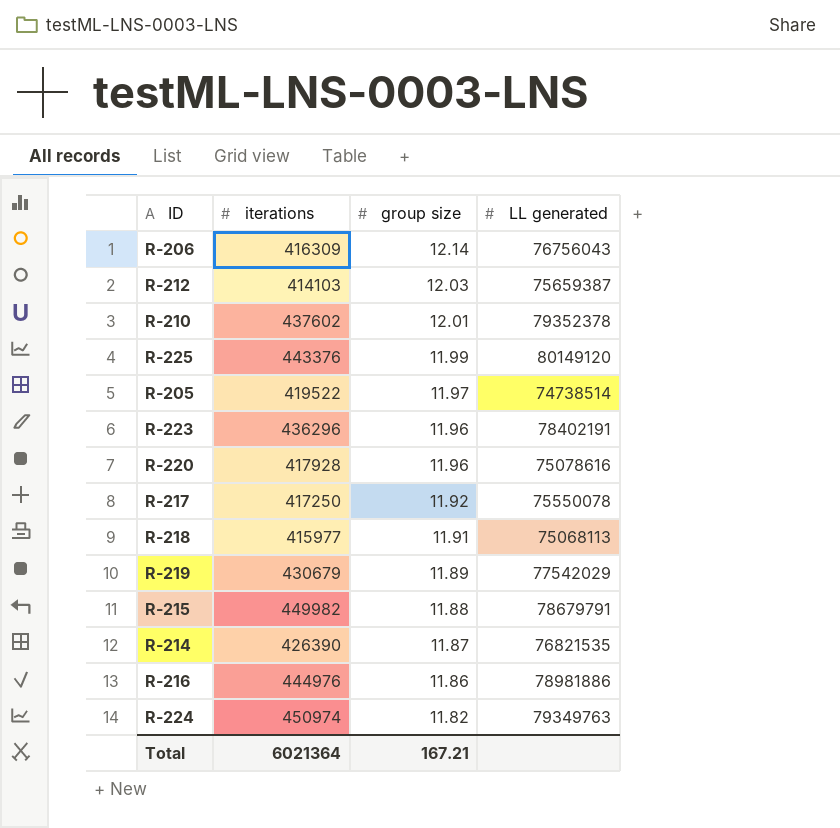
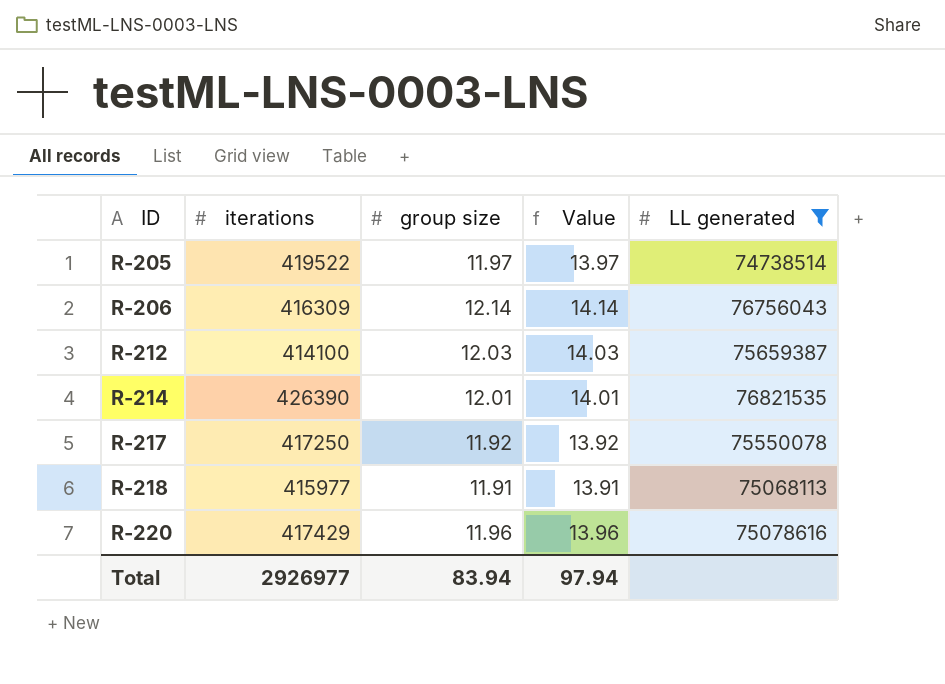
filter: none -> LL generated <= 76821535
row order: group size descending -> ID ascending
column Value | formula: none -> [group size] + 2
R-212 | iterations: 414103 -> 414100
R-214 | group size: 11.87 -> 12.01
R-220 | iterations: 417928 -> 417429
Total | iterations: 6021364 -> 2926977
Total | group size: 167.21 -> 83.94

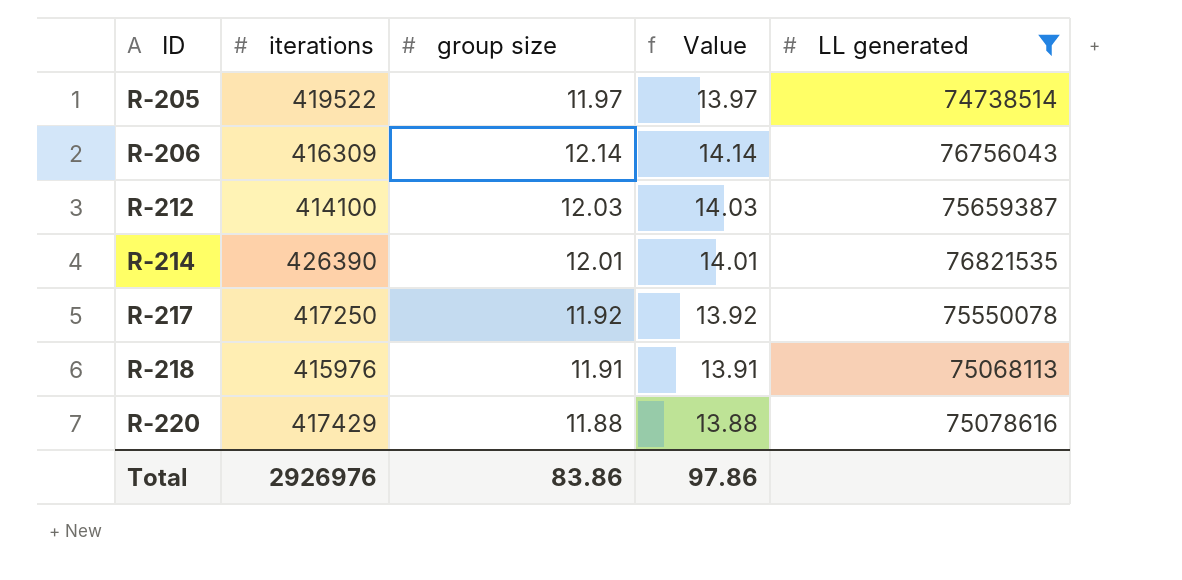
R-218 | iterations: 415977 -> 415976
R-220 | group size: 11.96 -> 11.88
R-220 | Value: 13.96 -> 13.88
Total | iterations: 2926977 -> 2926976
Total | group size: 83.94 -> 83.86
Total | Value: 97.94 -> 97.86

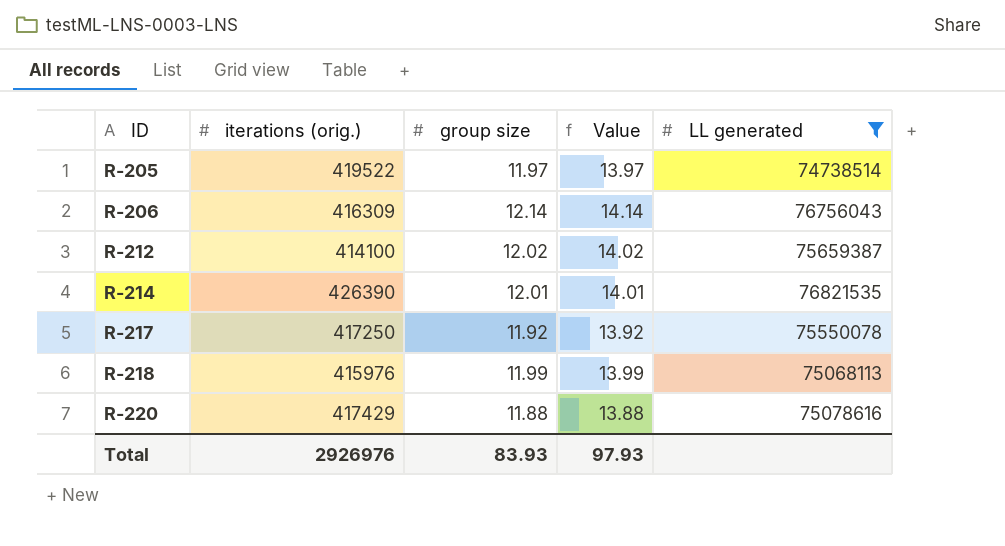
column name: iterations -> iterations (orig.)
R-212 | group size: 12.03 -> 12.02
R-212 | Value: 14.03 -> 14.02
R-218 | group size: 11.91 -> 11.99
R-218 | Value: 13.91 -> 13.99
Total | group size: 83.86 -> 83.93
Total | Value: 97.86 -> 97.93

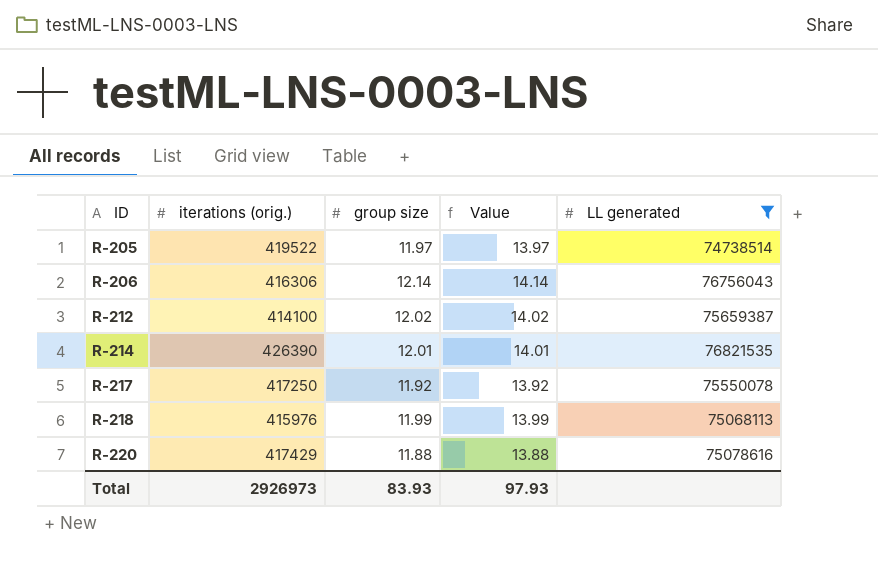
R-206 | iterations (orig.): 416309 -> 416306
Total | iterations (orig.): 2926976 -> 2926973

